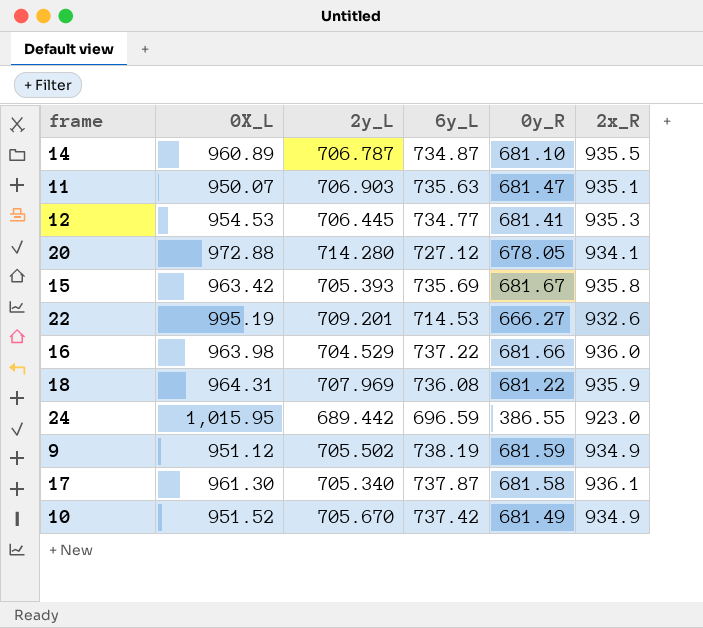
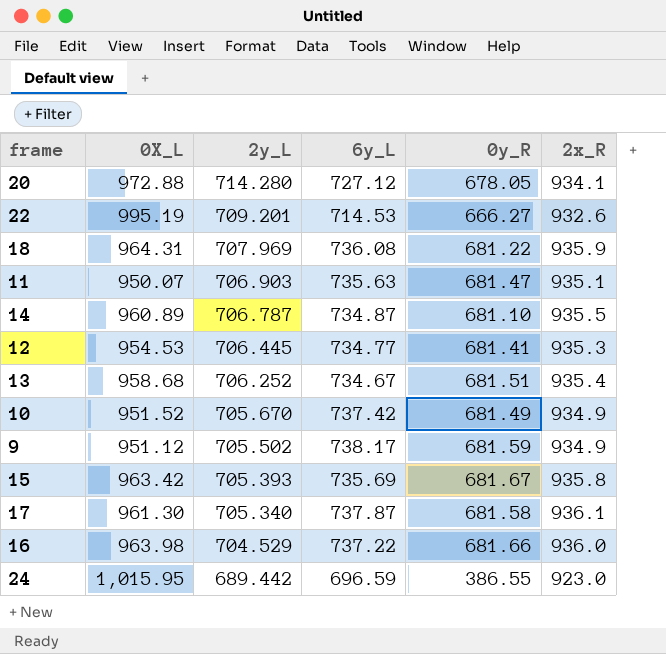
row order: none -> 2y_L descending
row 13: none -> 958.68 | 706.252 | 734.67 | 681.51 | 935.4
9 | 6y_L: 738.19 -> 738.17

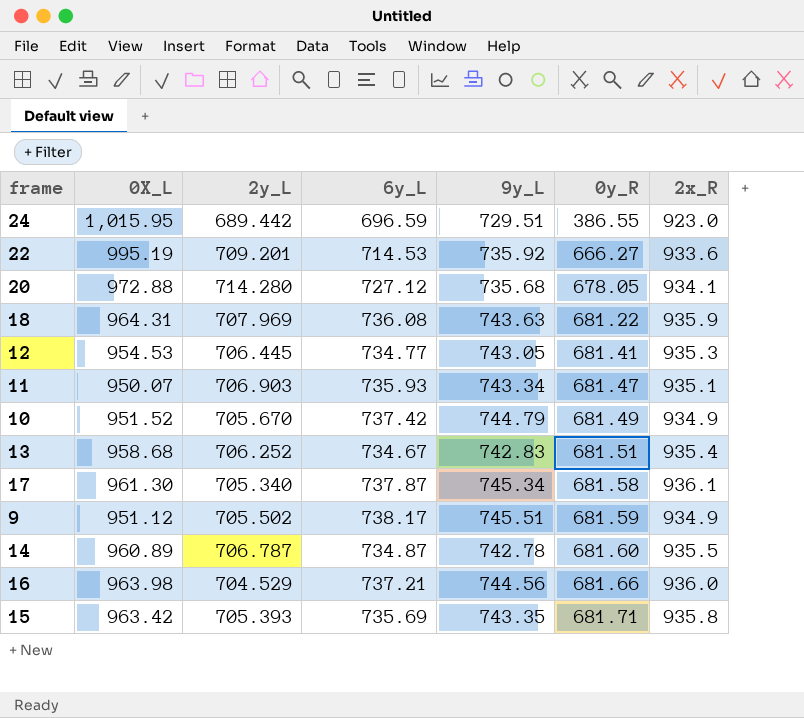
row order: 2y_L descending -> 0y_R ascending
column 9y_L | position: none -> 5
22 | 2x_R: 932.6 -> 933.6
11 | 6y_L: 735.63 -> 735.93
14 | 0y_R: 681.10 -> 681.60
16 | 6y_L: 737.22 -> 737.21
15 | 0y_R: 681.67 -> 681.71

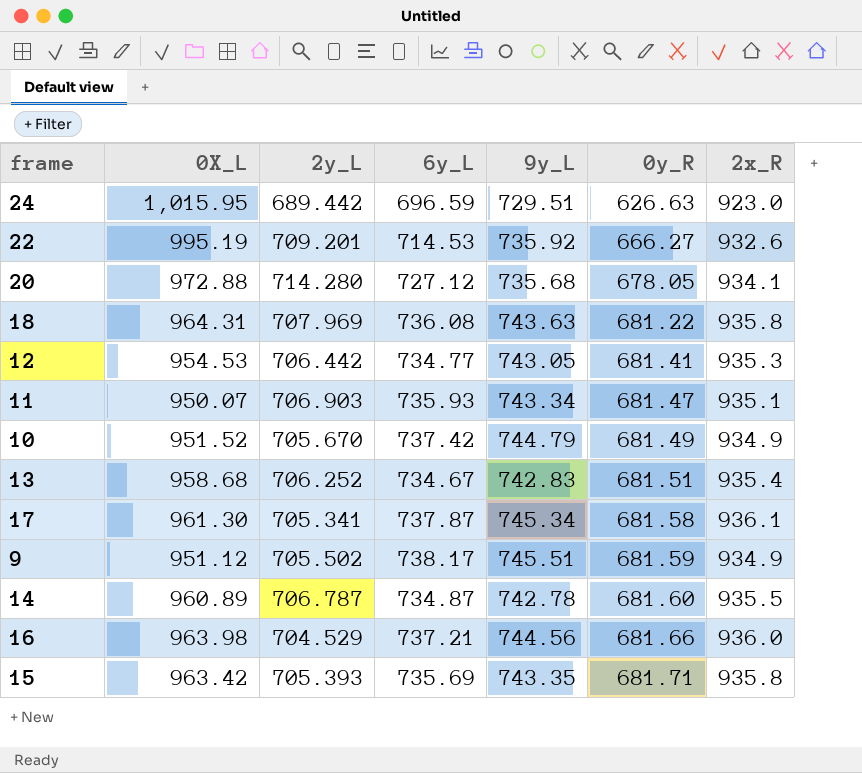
24 | 0y_R: 386.55 -> 626.63
22 | 2x_R: 933.6 -> 932.6
18 | 2x_R: 935.9 -> 935.8
12 | 2y_L: 706.445 -> 706.442
17 | 2y_L: 705.340 -> 705.341

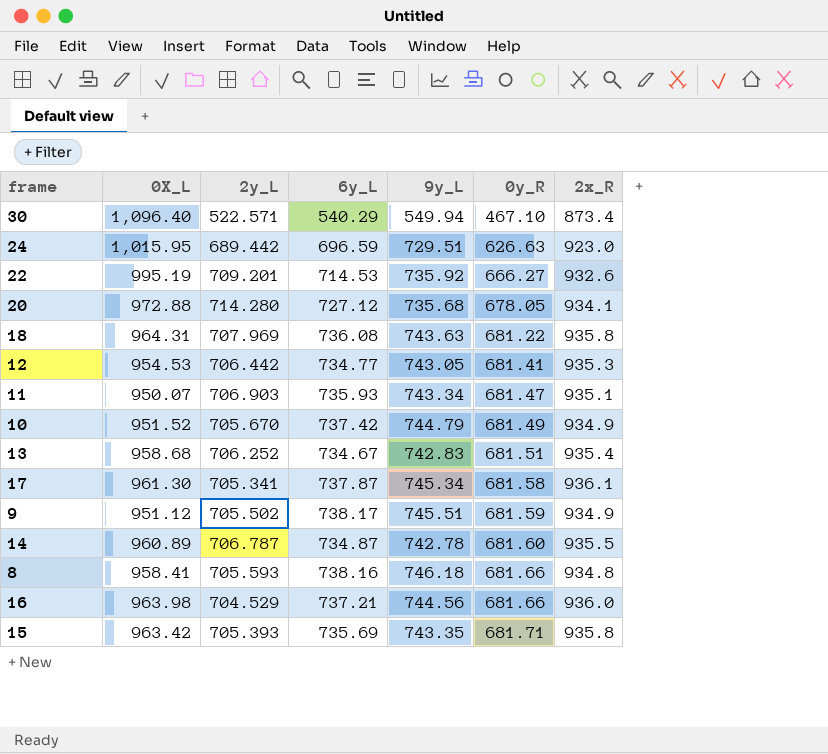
row 30: none -> 1,096.40 | 522.571 | 540.29 | 549.94 | 467.10 | 873.4
row 8: none -> 958.41 | 705.593 | 738.16 | 746.18 | 681.66 | 934.8

